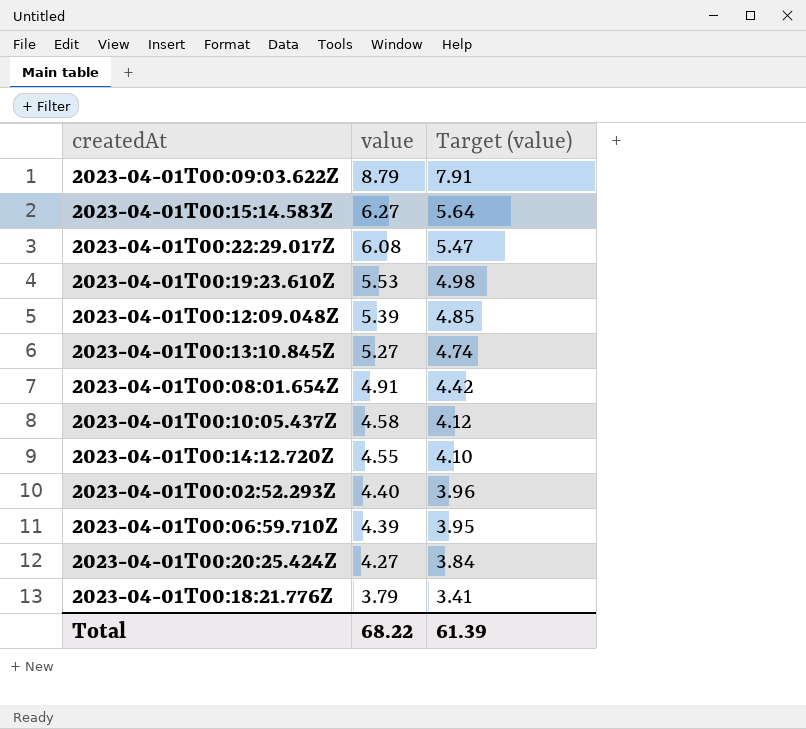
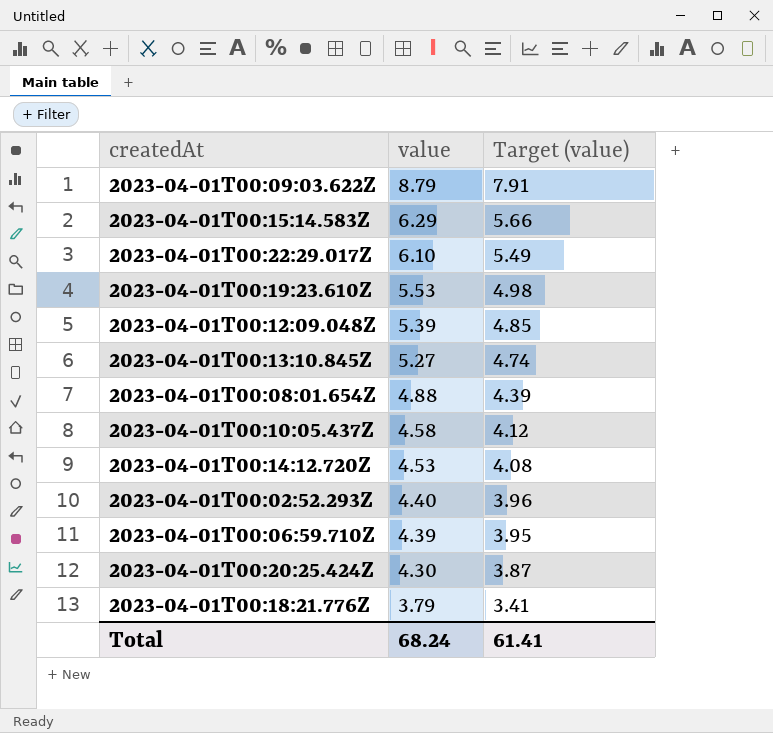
2023-04-01T00:15:14.583Z | value: 6.27 -> 6.29
2023-04-01T00:15:14.583Z | Target (value): 5.64 -> 5.66
2023-04-01T00:22:29.017Z | value: 6.08 -> 6.10
2023-04-01T00:22:29.017Z | Target (value): 5.47 -> 5.49
2023-04-01T00:08:01.654Z | value: 4.91 -> 4.88
2023-04-01T00:08:01.654Z | Target (value): 4.42 -> 4.39
2023-04-01T00:14:12.720Z | value: 4.55 -> 4.53
2023-04-01T00:14:12.720Z | Target (value): 4.10 -> 4.08
2023-04-01T00:20:25.424Z | value: 4.27 -> 4.30
2023-04-01T00:20:25.424Z | Target (value): 3.84 -> 3.87
Total | value: 68.22 -> 68.24
Total | Target (value): 61.39 -> 61.41

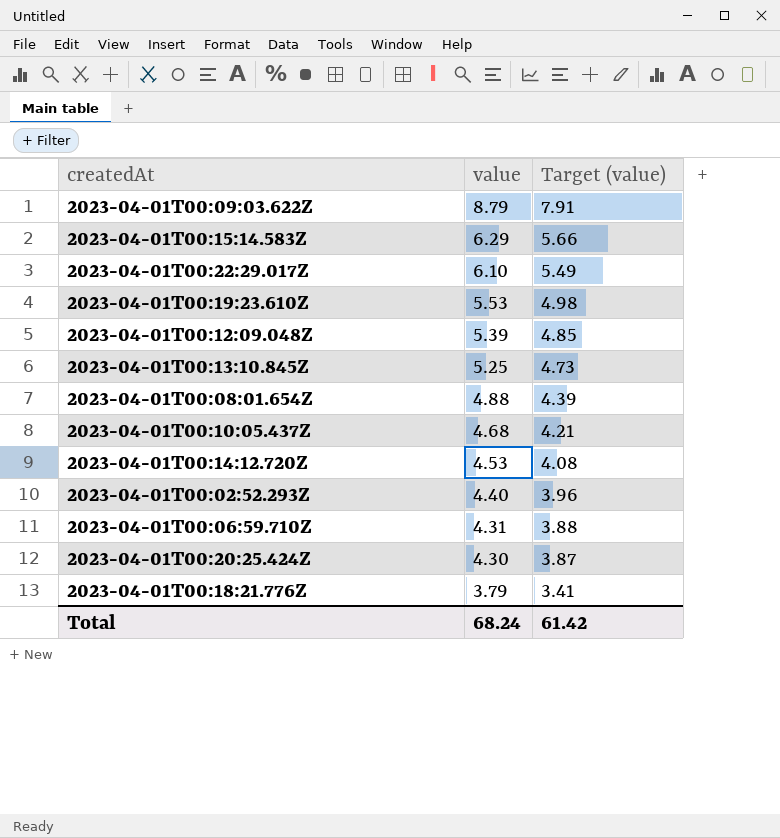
2023-04-01T00:13:10.845Z | value: 5.27 -> 5.25
2023-04-01T00:13:10.845Z | Target (value): 4.74 -> 4.73
2023-04-01T00:10:05.437Z | value: 4.58 -> 4.68
2023-04-01T00:10:05.437Z | Target (value): 4.12 -> 4.21
2023-04-01T00:06:59.710Z | value: 4.39 -> 4.31
2023-04-01T00:06:59.710Z | Target (value): 3.95 -> 3.88
Total | Target (value): 61.41 -> 61.42

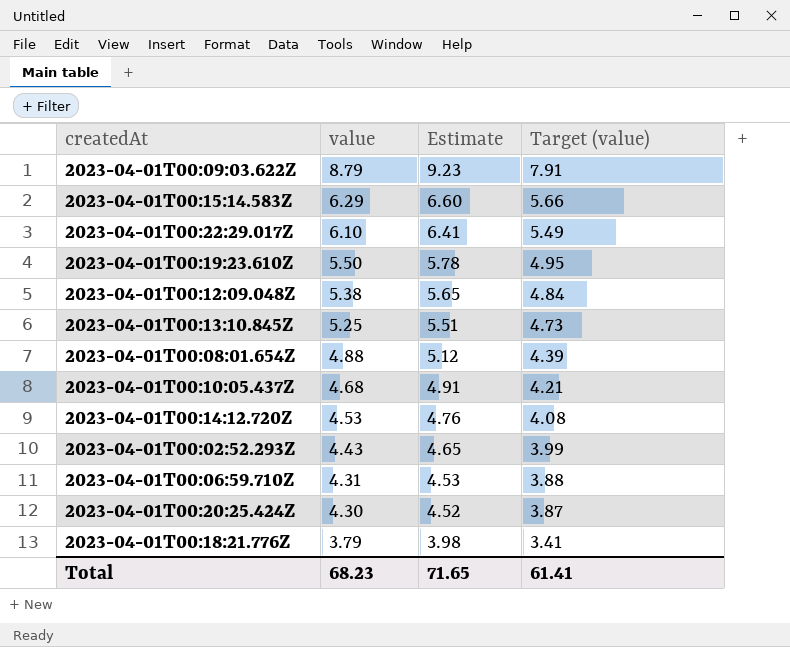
column Estimate | formula: none -> [value] * 1.05
2023-04-01T00:19:23.610Z | value: 5.53 -> 5.50
2023-04-01T00:19:23.610Z | Target (value): 4.98 -> 4.95
2023-04-01T00:12:09.048Z | value: 5.39 -> 5.38
2023-04-01T00:12:09.048Z | Target (value): 4.85 -> 4.84
2023-04-01T00:02:52.293Z | value: 4.40 -> 4.43
2023-04-01T00:02:52.293Z | Target (value): 3.96 -> 3.99
Total | value: 68.24 -> 68.23
Total | Target (value): 61.42 -> 61.41

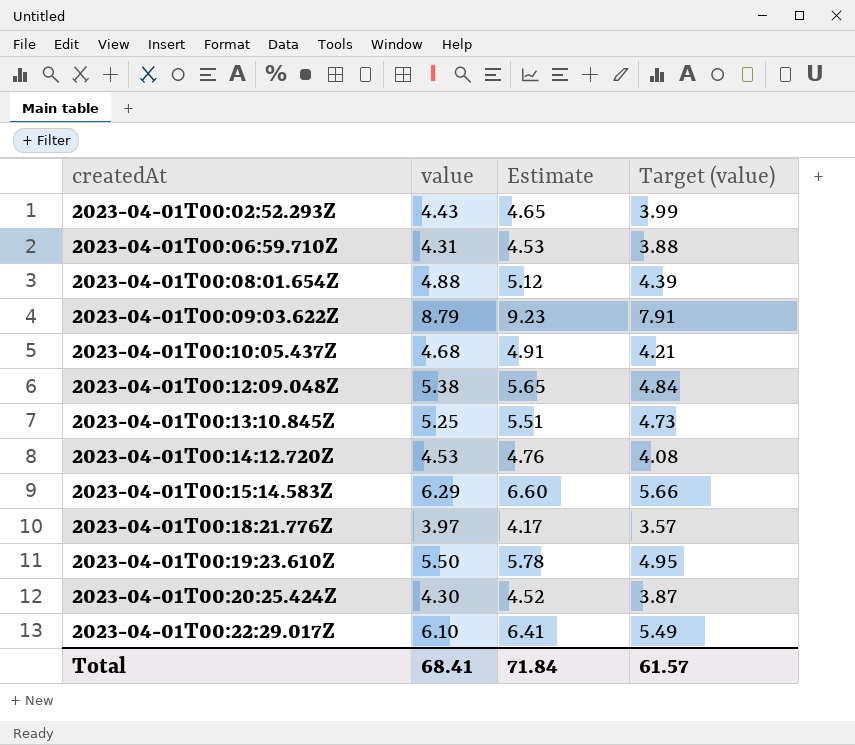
row order: value descending -> createdAt ascending
2023-04-01T00:18:21.776Z | value: 3.79 -> 3.97
2023-04-01T00:18:21.776Z | Estimate: 3.98 -> 4.17
2023-04-01T00:18:21.776Z | Target (value): 3.41 -> 3.57
Total | value: 68.23 -> 68.41
Total | Estimate: 71.65 -> 71.84
Total | Target (value): 61.41 -> 61.57

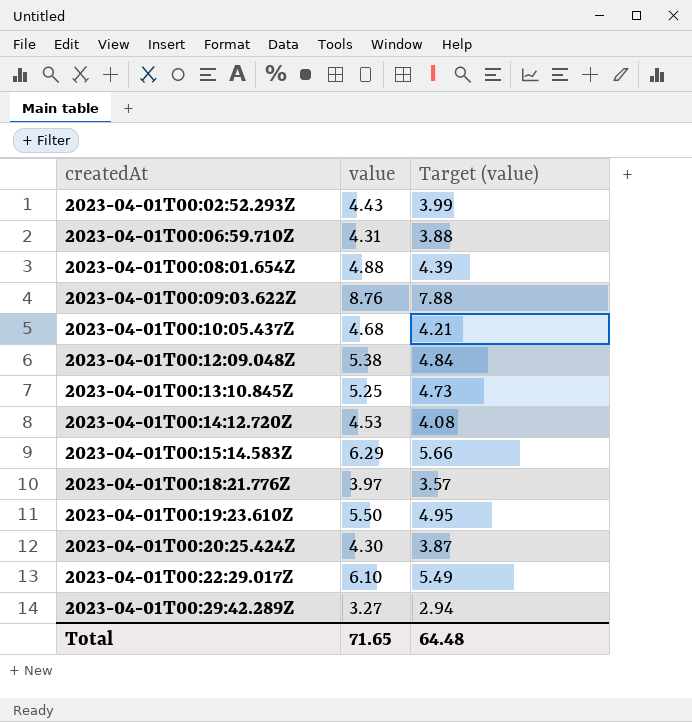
column Estimate | formula: [value] * 1.05 -> none
2023-04-01T00:09:03.622Z | value: 8.79 -> 8.76
2023-04-01T00:09:03.622Z | Target (value): 7.91 -> 7.88
row 2023-04-01T00:29:42.289Z: none -> 3.27 | 2.94
Total | value: 68.41 -> 71.65
Total | Target (value): 61.57 -> 64.48

